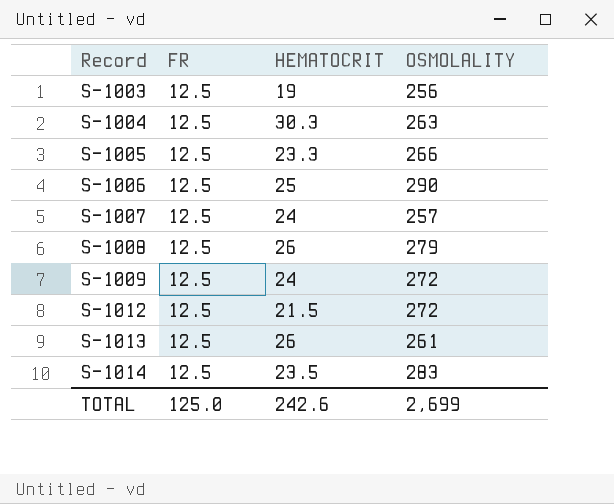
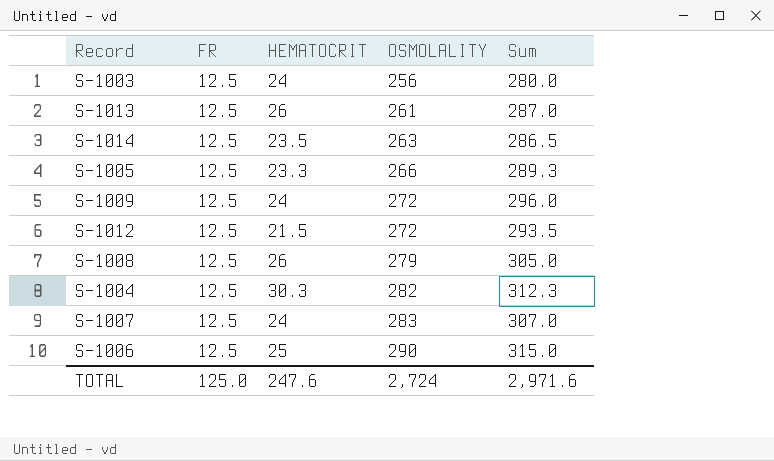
row order: Record ascending -> OSMOLALITY ascending
column Sum | formula: none -> [HEMATOCRIT] + [OSMOLALITY]
S-1003 | HEMATOCRIT: 19 -> 24
S-1014 | OSMOLALITY: 283 -> 263
S-1004 | OSMOLALITY: 263 -> 282
S-1007 | OSMOLALITY: 257 -> 283
TOTAL | HEMATOCRIT: 242.6 -> 247.6
TOTAL | OSMOLALITY: 2,699 -> 2,724

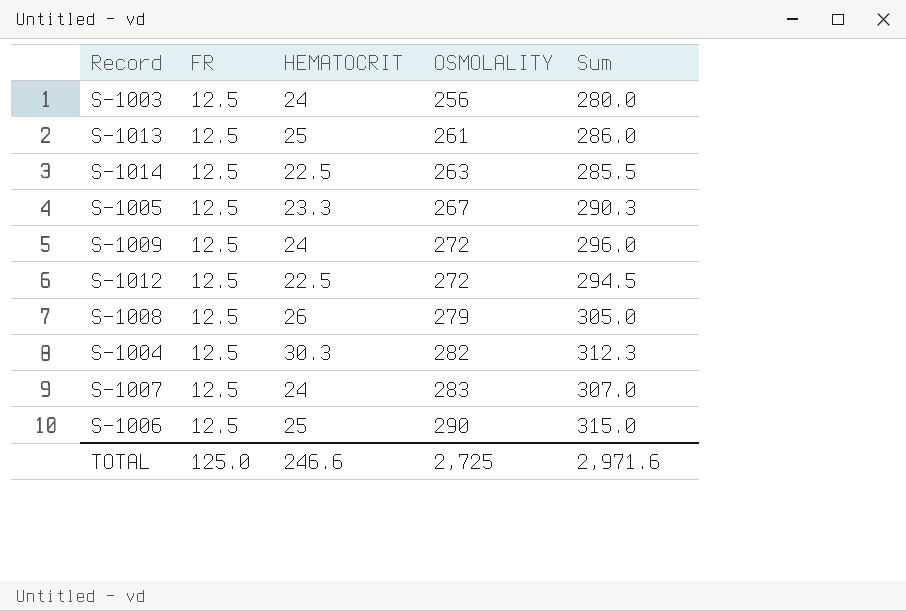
S-1013 | HEMATOCRIT: 26 -> 25
S-1013 | Sum: 287.0 -> 286.0
S-1014 | HEMATOCRIT: 23.5 -> 22.5
S-1014 | Sum: 286.5 -> 285.5
S-1005 | OSMOLALITY: 266 -> 267
S-1005 | Sum: 289.3 -> 290.3
S-1012 | HEMATOCRIT: 21.5 -> 22.5
S-1012 | Sum: 293.5 -> 294.5
TOTAL | HEMATOCRIT: 247.6 -> 246.6
TOTAL | OSMOLALITY: 2,724 -> 2,725

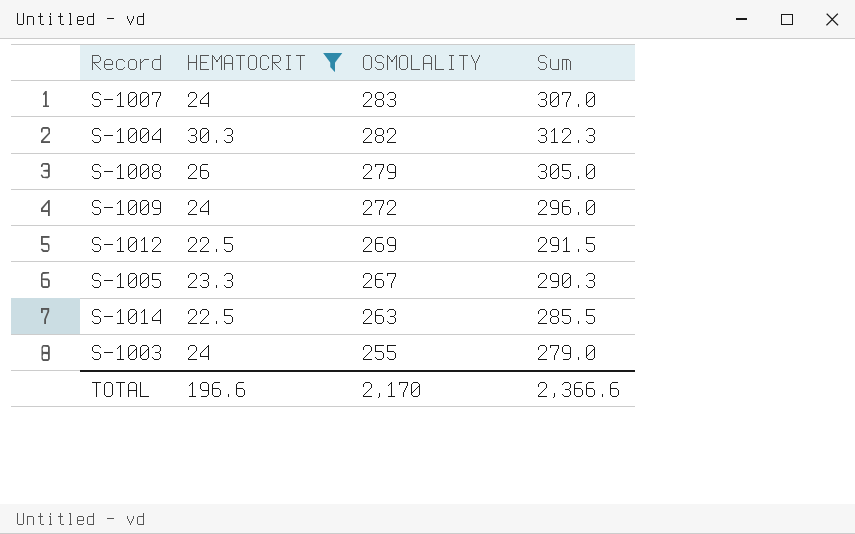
filter: none -> HEMATOCRIT != 25
row order: OSMOLALITY ascending -> OSMOLALITY descending
column FR | position: 2 -> none
S-1012 | OSMOLALITY: 272 -> 269
S-1012 | Sum: 294.5 -> 291.5
S-1003 | OSMOLALITY: 256 -> 255
S-1003 | Sum: 280.0 -> 279.0
TOTAL | HEMATOCRIT: 246.6 -> 196.6
TOTAL | OSMOLALITY: 2,725 -> 2,170
TOTAL | Sum: 2,971.6 -> 2,366.6

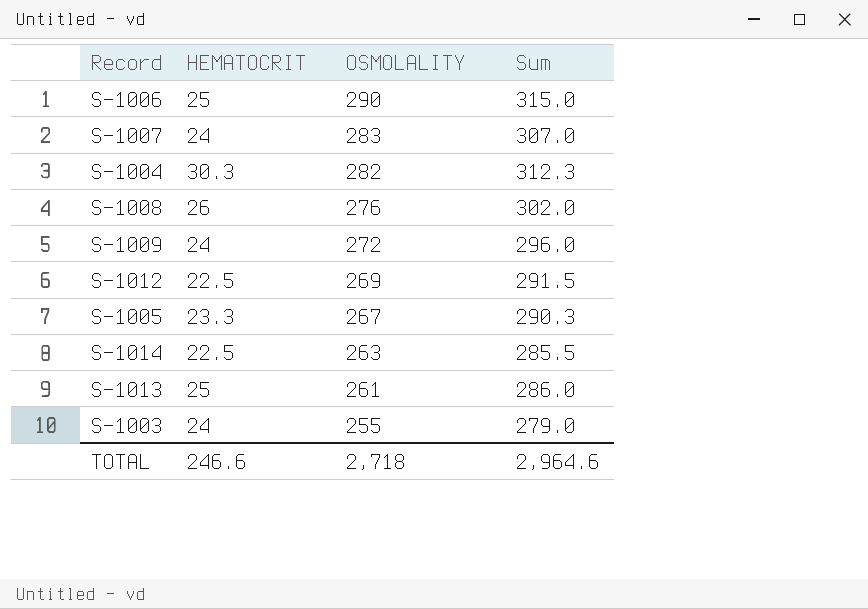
filter: HEMATOCRIT != 25 -> none
S-1008 | OSMOLALITY: 279 -> 276
S-1008 | Sum: 305.0 -> 302.0
TOTAL | HEMATOCRIT: 196.6 -> 246.6
TOTAL | OSMOLALITY: 2,170 -> 2,718
TOTAL | Sum: 2,366.6 -> 2,964.6

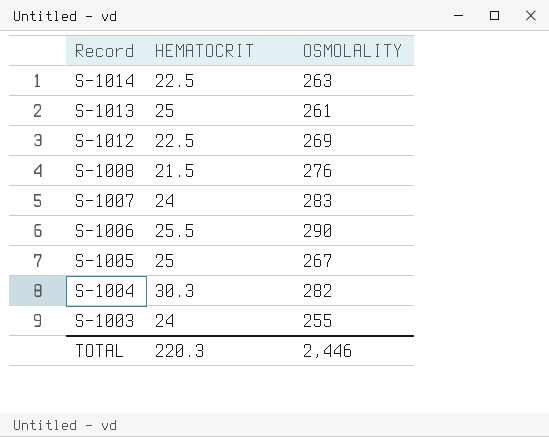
row order: OSMOLALITY descending -> Record descending
column Sum | formula: [HEMATOCRIT] + [OSMOLALITY] -> none
row S-1009: 24 | 272 | 296.0 -> none
S-1008 | HEMATOCRIT: 26 -> 21.5
S-1006 | HEMATOCRIT: 25 -> 25.5
S-1005 | HEMATOCRIT: 23.3 -> 25
TOTAL | HEMATOCRIT: 246.6 -> 220.3
TOTAL | OSMOLALITY: 2,718 -> 2,446

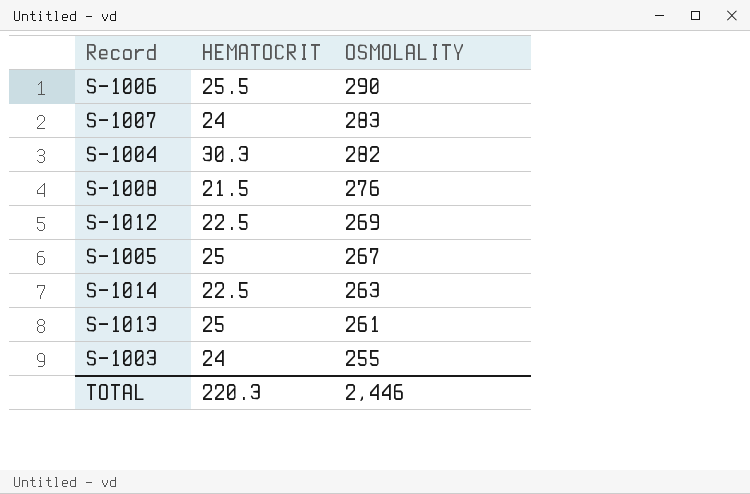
row order: Record descending -> OSMOLALITY descending

